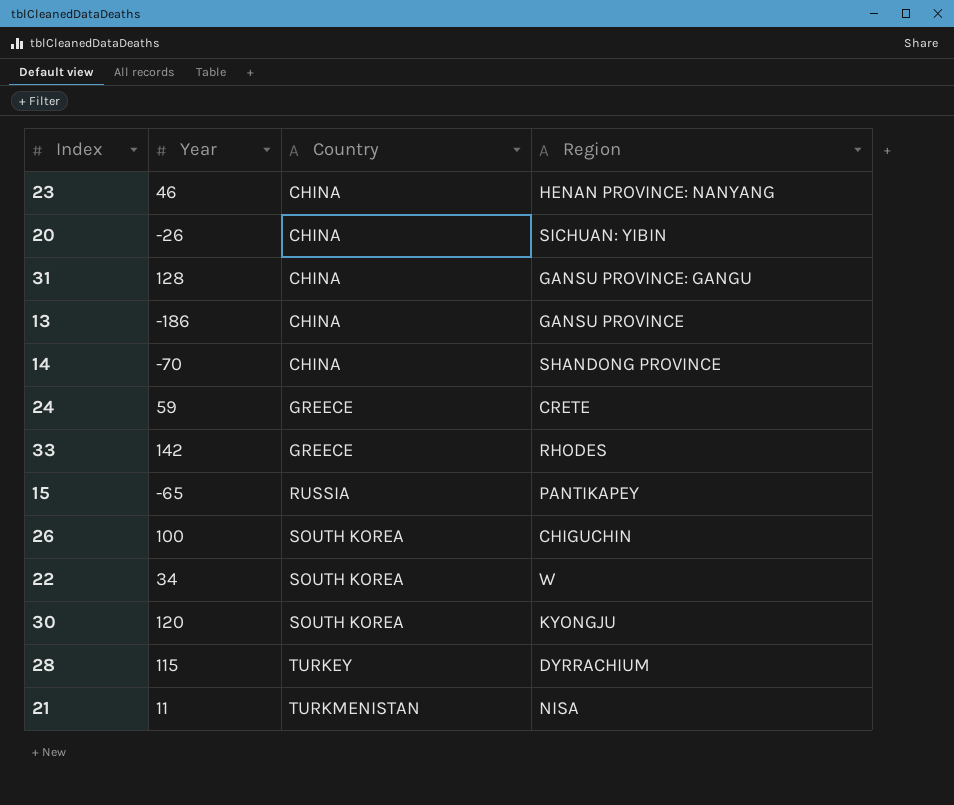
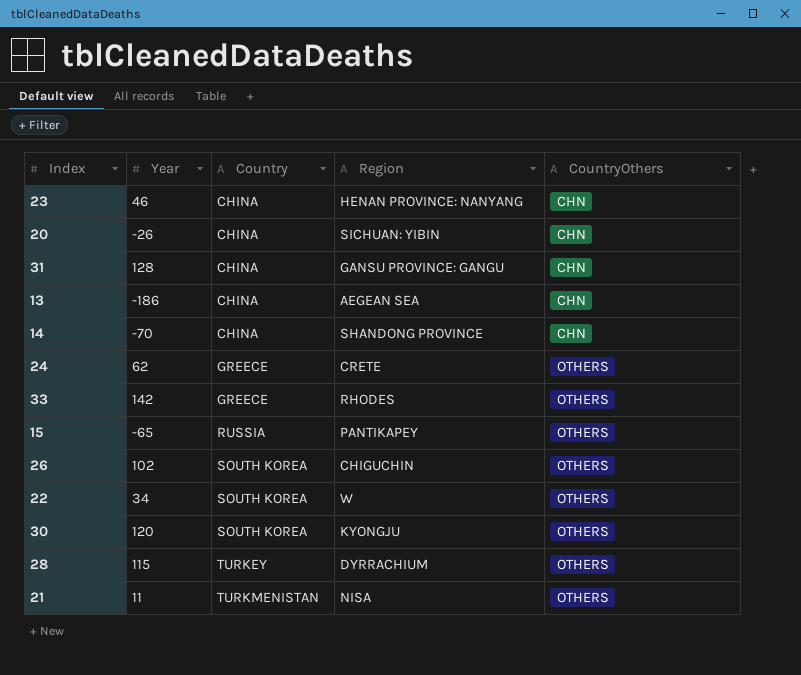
column CountryOthers | position: none -> 5
13 | Region: GANSU PROVINCE -> AEGEAN SEA
24 | Year: 59 -> 62
26 | Year: 100 -> 102

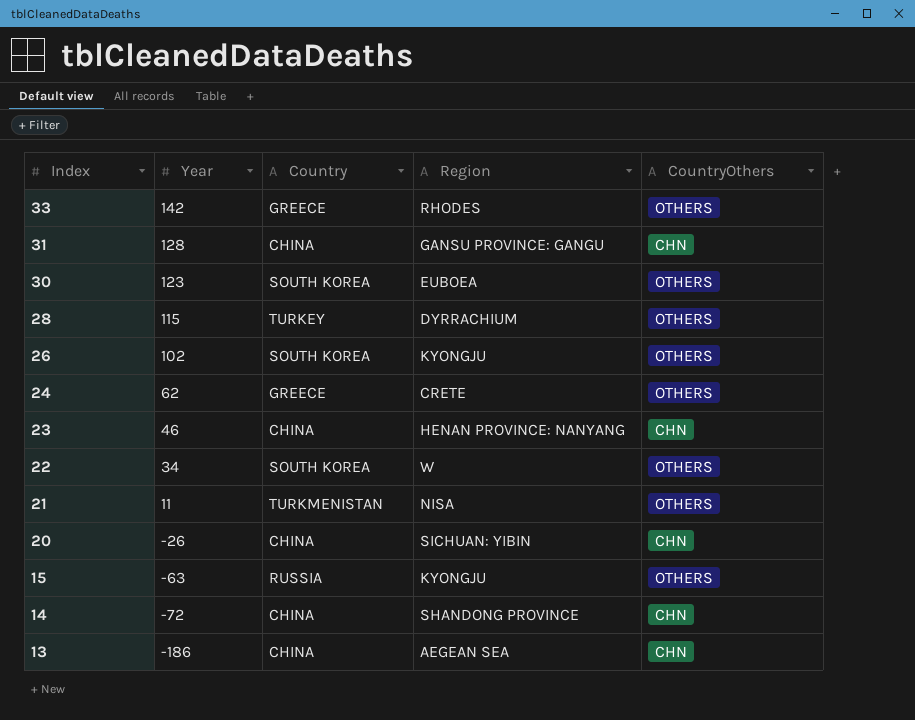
row order: Country ascending -> Index descending
30 | Year: 120 -> 123
30 | Region: KYONGJU -> EUBOEA
26 | Region: CHIGUCHIN -> KYONGJU
15 | Year: -65 -> -63
15 | Region: PANTIKAPEY -> KYONGJU
14 | Year: -70 -> -72

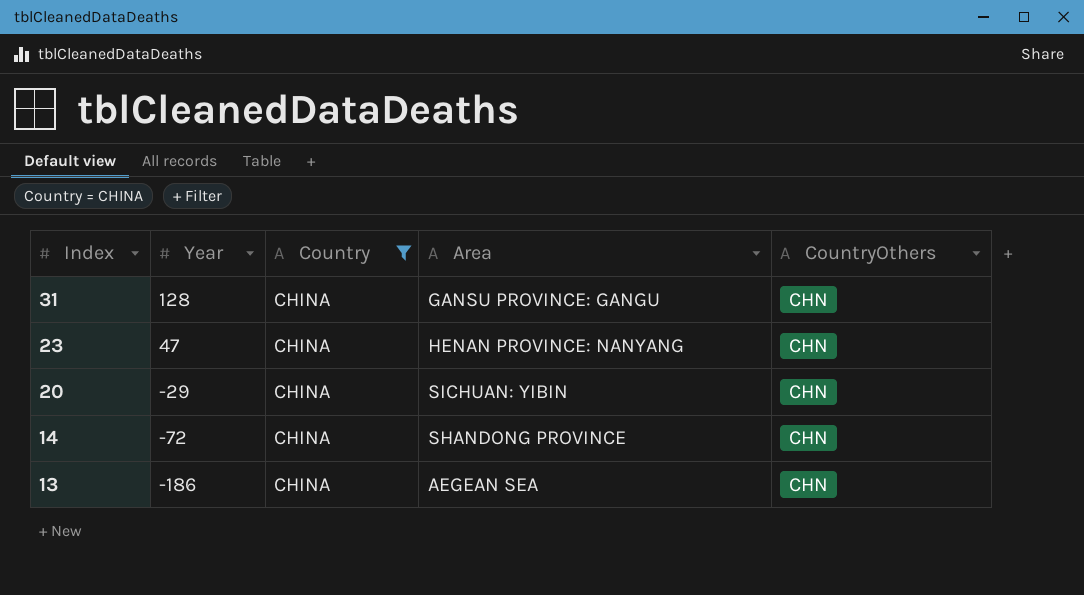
filter: none -> Country = CHINA
column name: Region -> Area
23 | Year: 46 -> 47
20 | Year: -26 -> -29

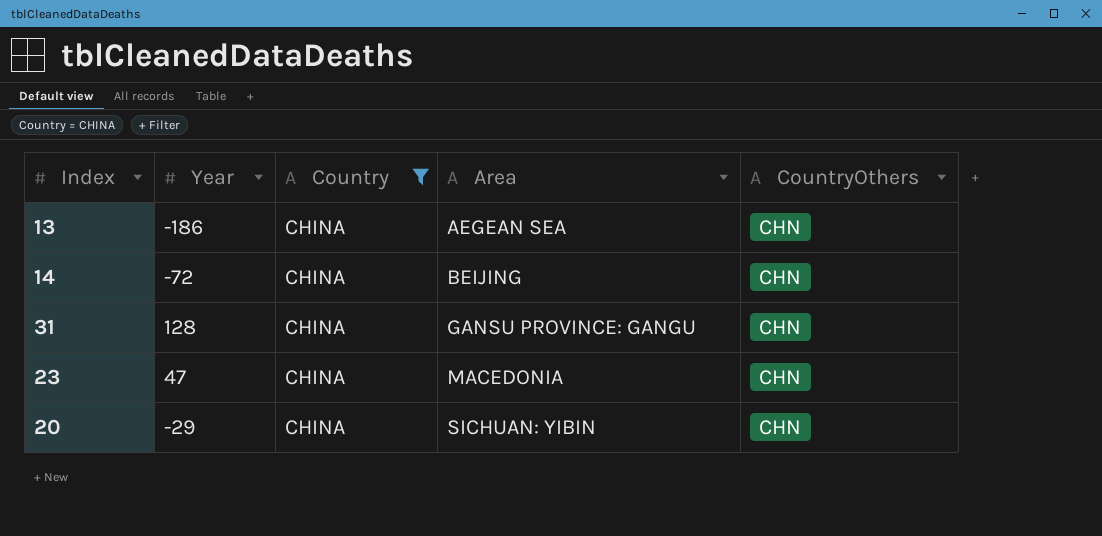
row order: Index descending -> Area ascending
14 | Area: SHANDONG PROVINCE -> BEIJING
23 | Area: HENAN PROVINCE: NANYANG -> MACEDONIA

